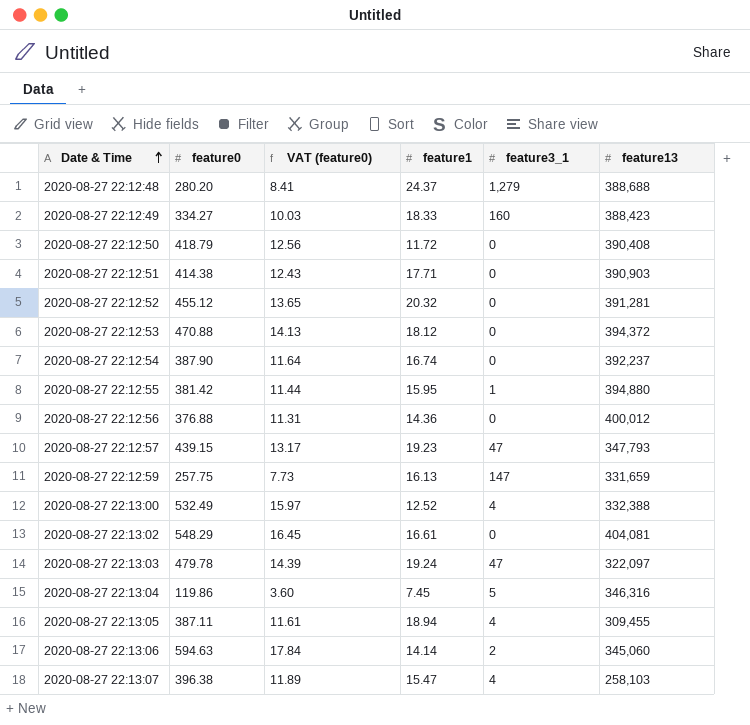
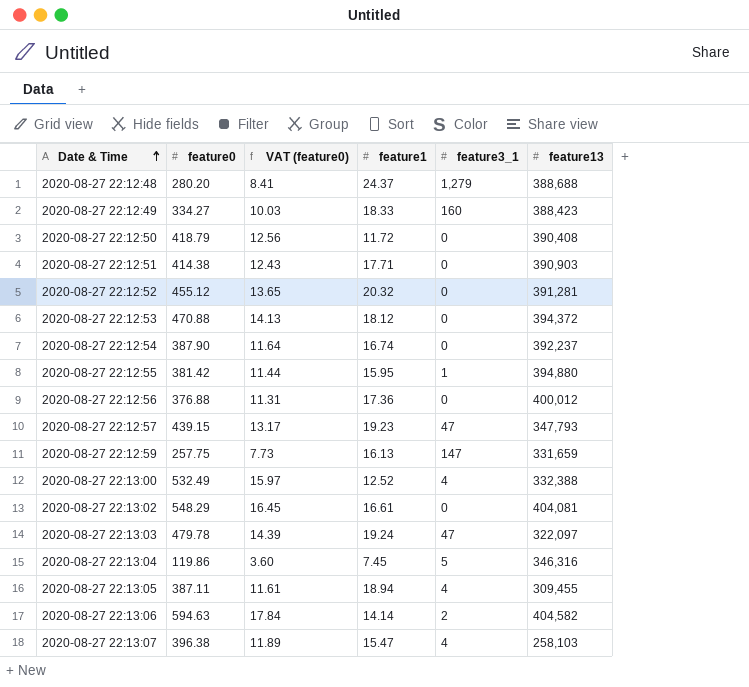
2020-08-27 22:12:56 | feature1: 14.36 -> 17.36
2020-08-27 22:13:06 | feature13: 345,060 -> 404,582

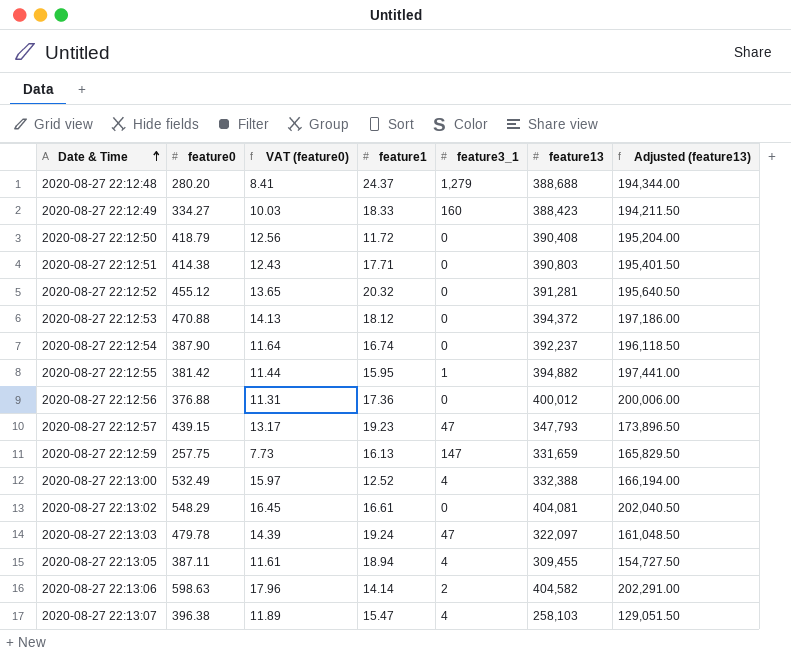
column Adjusted (feature13) | formula: none -> [feature13] * 0.5
row 2020-08-27 22:13:04: 119.86 | 3.60 | 7.45 | 5 | 346,316 -> none
2020-08-27 22:12:51 | feature13: 390,903 -> 390,803
2020-08-27 22:12:55 | feature13: 394,880 -> 394,882
2020-08-27 22:13:06 | feature0: 594.63 -> 598.63
2020-08-27 22:13:06 | VAT (feature0): 17.84 -> 17.96

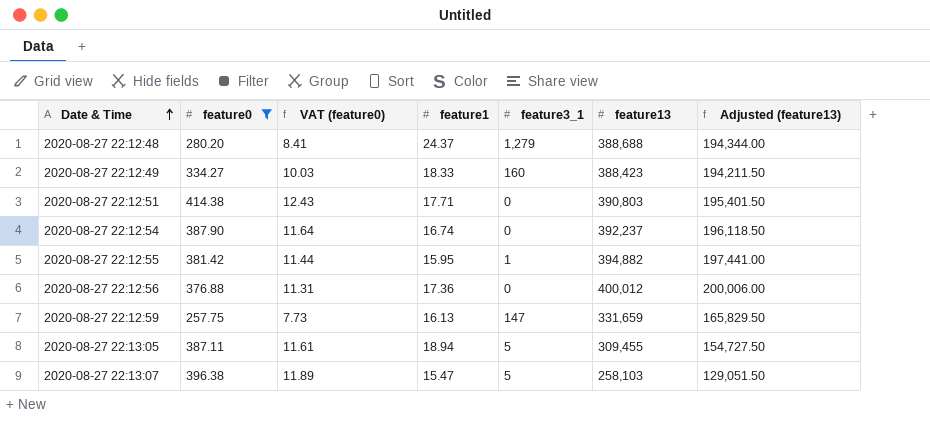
filter: none -> feature0 <= 414.38
2020-08-27 22:13:05 | feature3_1: 4 -> 5
2020-08-27 22:13:07 | feature3_1: 4 -> 5

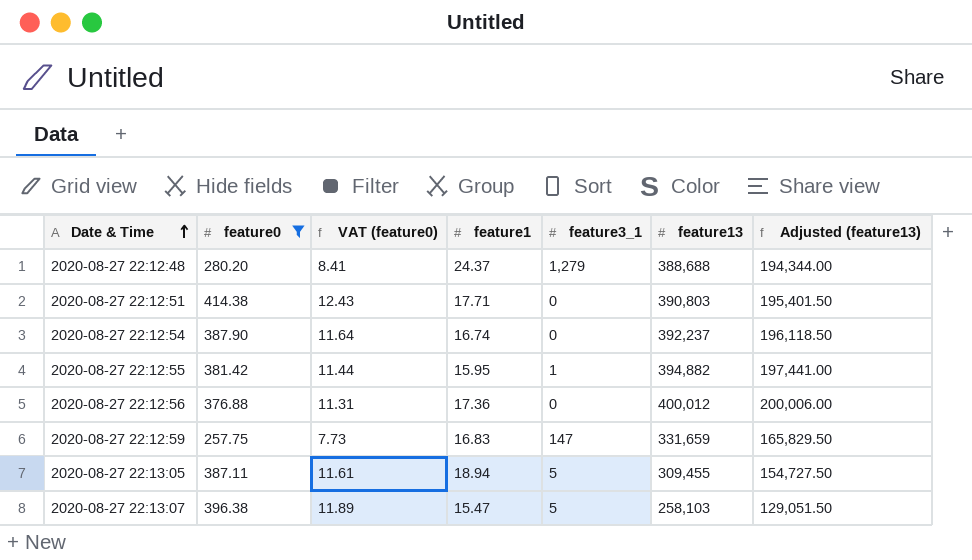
row 2020-08-27 22:12:49: 334.27 | 10.03 | 18.33 | 160 | 388,423 | 194,211.50 -> none
2020-08-27 22:12:59 | feature1: 16.13 -> 16.83

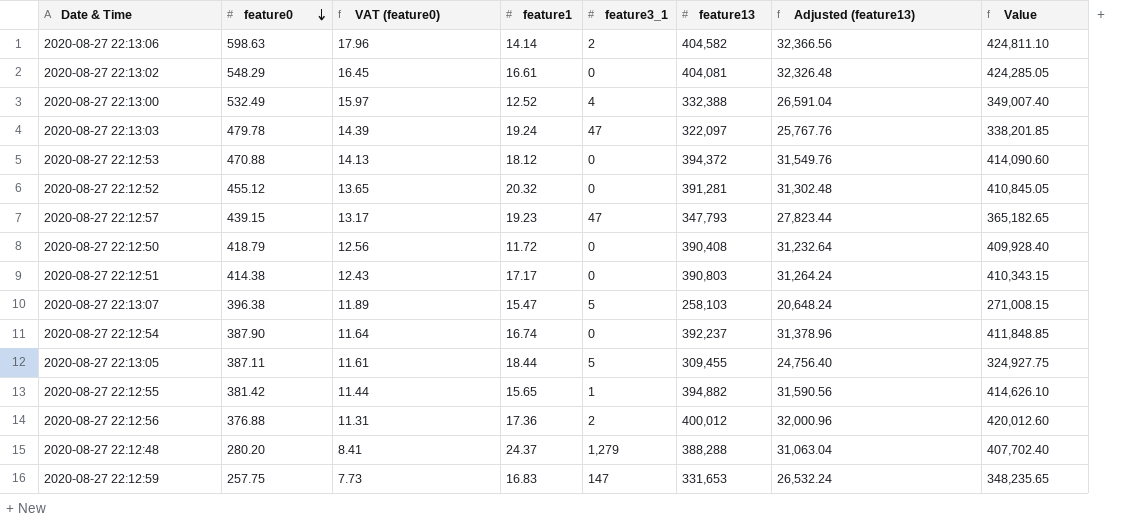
filter: feature0 <= 414.38 -> none
row order: Date & Time ascending -> feature0 descending
column Adjusted (feature13) | formula: [feature13] * 0.5 -> [feature13] * 0.08
column Value | formula: none -> [feature13] * 1.05
2020-08-27 22:12:51 | feature1: 17.71 -> 17.17
2020-08-27 22:13:05 | feature1: 18.94 -> 18.44
2020-08-27 22:12:55 | feature1: 15.95 -> 15.65
2020-08-27 22:12:56 | feature3_1: 0 -> 2
2020-08-27 22:12:48 | feature13: 388,688 -> 388,288
2020-08-27 22:12:59 | feature13: 331,659 -> 331,653

